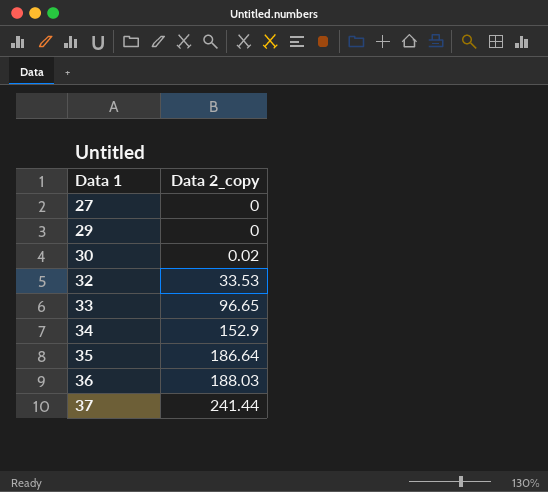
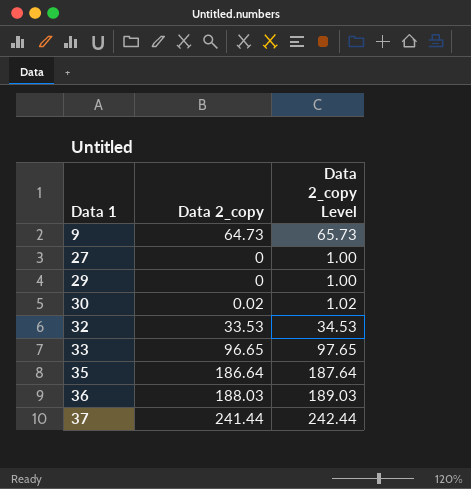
column Data 2_copy Level | formula: none -> [Data 2_copy] + 1
row 34: 152.9 -> none
row 9: none -> 64.73 | 65.73

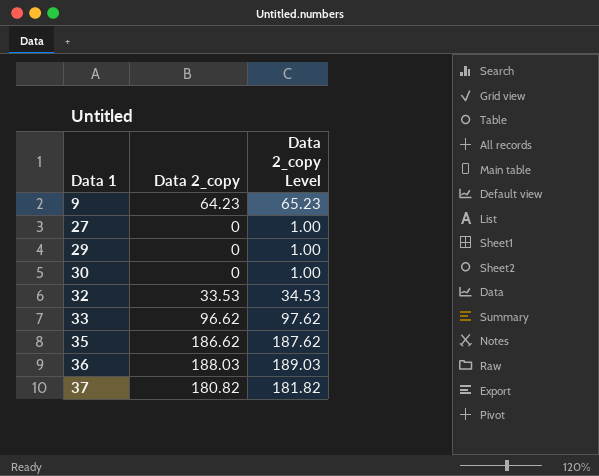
9 | Data 2_copy: 64.73 -> 64.23
9 | Data 2_copy Level: 65.73 -> 65.23
30 | Data 2_copy: 0.02 -> 0
30 | Data 2_copy Level: 1.02 -> 1.00
33 | Data 2_copy: 96.65 -> 96.62
33 | Data 2_copy Level: 97.65 -> 97.62
35 | Data 2_copy: 186.64 -> 186.62
35 | Data 2_copy Level: 187.64 -> 187.62
37 | Data 2_copy: 241.44 -> 180.82
37 | Data 2_copy Level: 242.44 -> 181.82

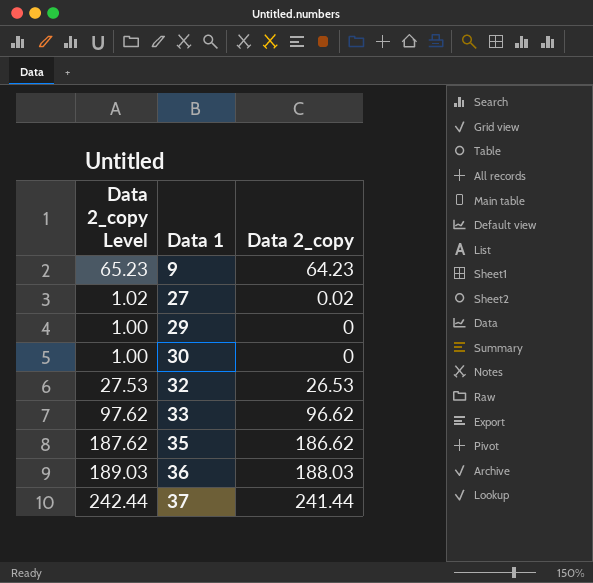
column Data 2_copy Level | position: 3 -> 1
27 | Data 2_copy Level: 1.00 -> 1.02
27 | Data 2_copy: 0 -> 0.02
32 | Data 2_copy Level: 34.53 -> 27.53
32 | Data 2_copy: 33.53 -> 26.53
37 | Data 2_copy Level: 181.82 -> 242.44
37 | Data 2_copy: 180.82 -> 241.44

